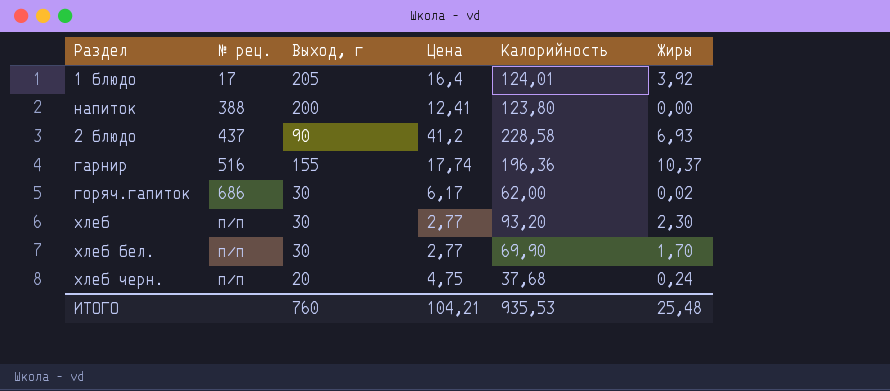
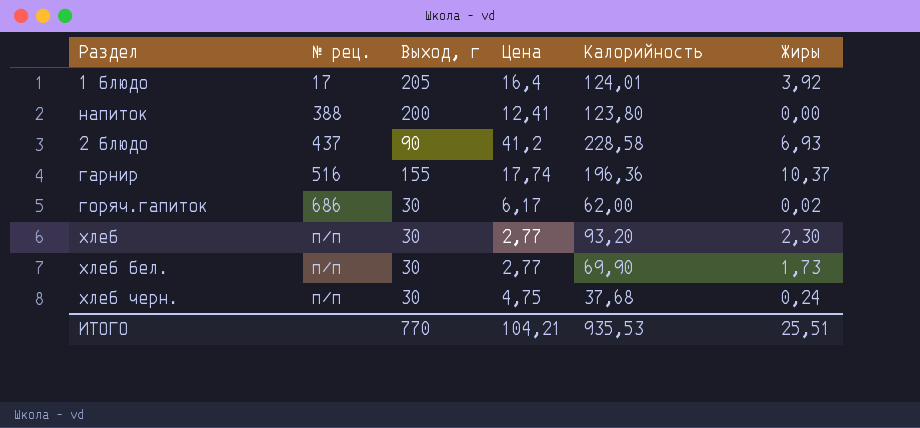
хлеб бел. | Жиры: 1,70 -> 1,73
хлеб черн. | Выход, г: 20 -> 30
ИТОГО | Выход, г: 760 -> 770
ИТОГО | Жиры: 25,48 -> 25,51

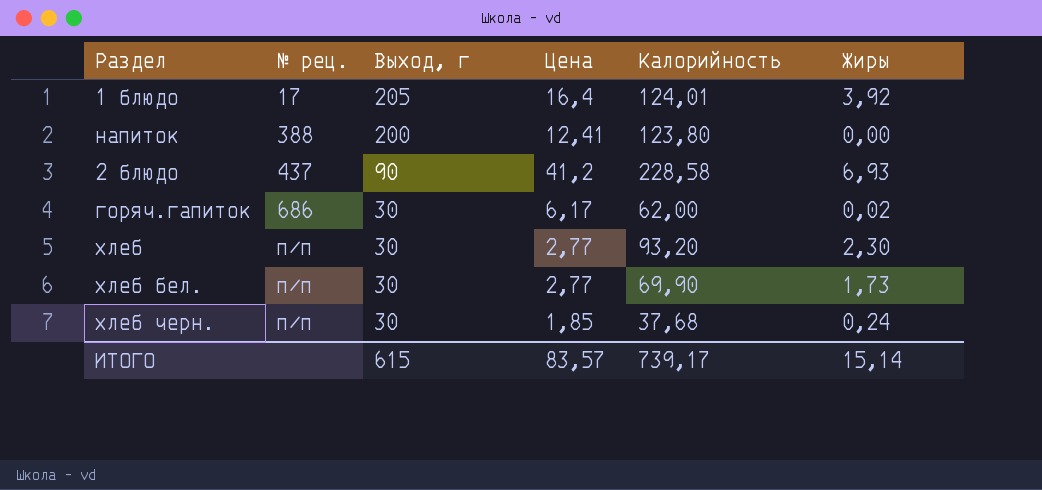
row гарнир: 516 | 155 | 17,74 | 196,36 | 10,37 -> none
хлеб черн. | Цена: 4,75 -> 1,85
ИТОГО | Выход, г: 770 -> 615
ИТОГО | Цена: 104,21 -> 83,57
ИТОГО | Калорийность: 935,53 -> 739,17
ИТОГО | Жиры: 25,51 -> 15,14

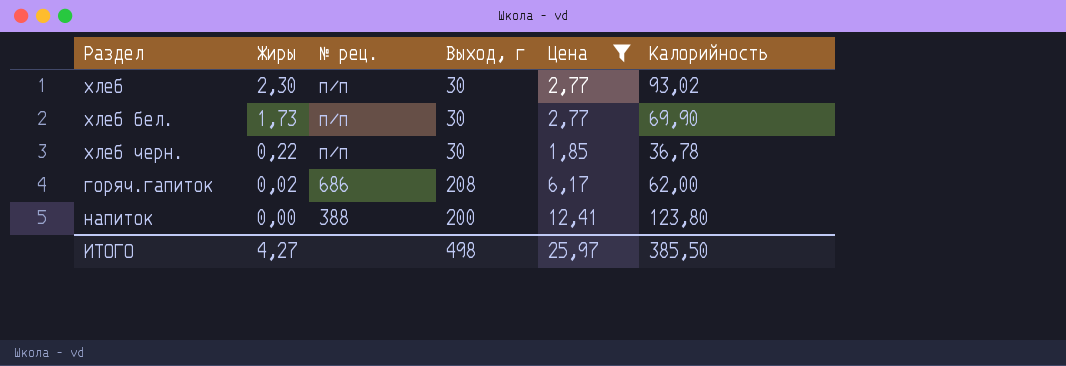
filter: none -> Цена <= 12,41
row order: № рец. ascending -> Жиры descending
column Жиры | position: 6 -> 2
хлеб | Калорийность: 93,20 -> 93,02
хлеб черн. | Жиры: 0,24 -> 0,22
хлеб черн. | Калорийность: 37,68 -> 36,78
горяч.гапиток | Выход, г: 30 -> 208
ИТОГО | Жиры: 15,14 -> 4,27
ИТОГО | Выход, г: 615 -> 498
ИТОГО | Цена: 83,57 -> 25,97
ИТОГО | Калорийность: 739,17 -> 385,50

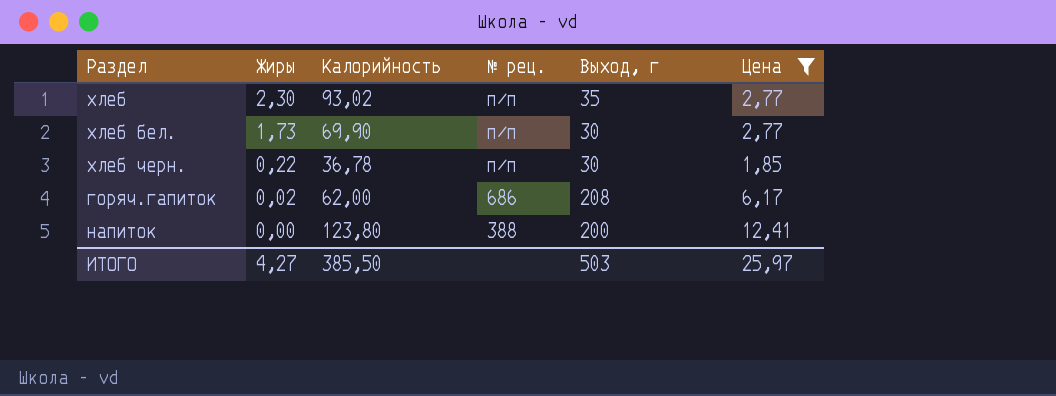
column Калорийность | position: 6 -> 3
хлеб | Выход, г: 30 -> 35
ИТОГО | Выход, г: 498 -> 503

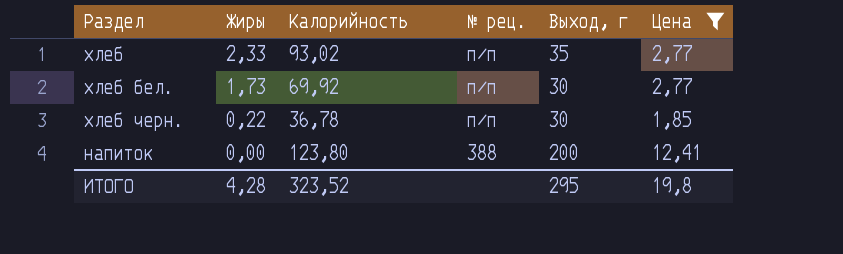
row горяч.гапиток: 0,02 | 62,00 | 686 | 208 | 6,17 -> none
хлеб | Жиры: 2,30 -> 2,33
хлеб бел. | Калорийность: 69,90 -> 69,92
ИТОГО | Жиры: 4,27 -> 4,28
ИТОГО | Калорийность: 385,50 -> 323,52
ИТОГО | Выход, г: 503 -> 295
ИТОГО | Цена: 25,97 -> 19,8

